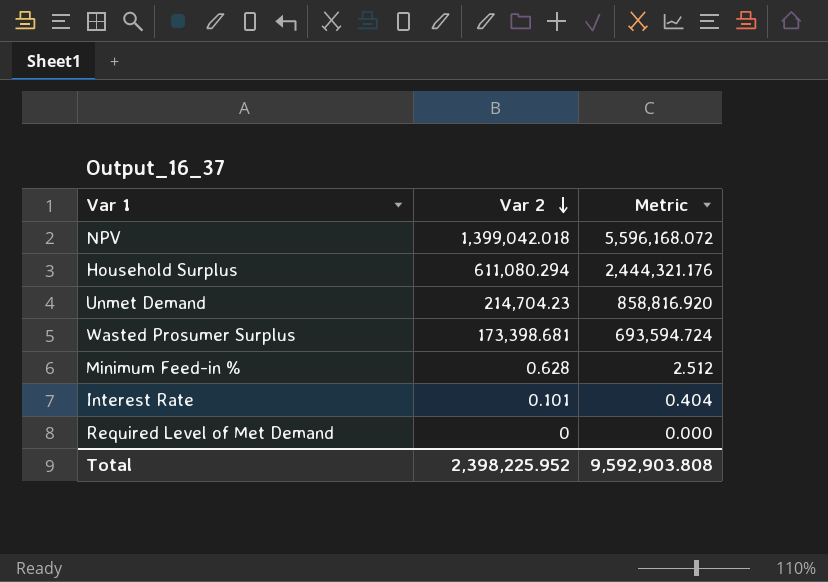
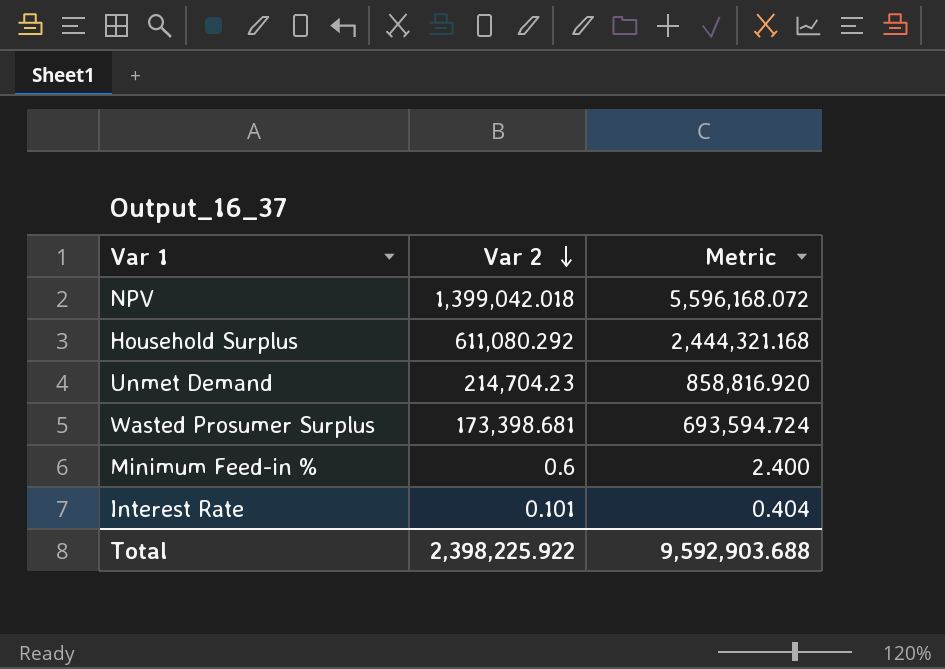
row Required Level of Met Demand: 0 | 0.000 -> none
Household Surplus | Var 2: 611,080.294 -> 611,080.292
Household Surplus | Metric: 2,444,321.176 -> 2,444,321.168
Minimum Feed-in % | Var 2: 0.628 -> 0.6
Minimum Feed-in % | Metric: 2.512 -> 2.400
Total | Var 2: 2,398,225.952 -> 2,398,225.922
Total | Metric: 9,592,903.808 -> 9,592,903.688

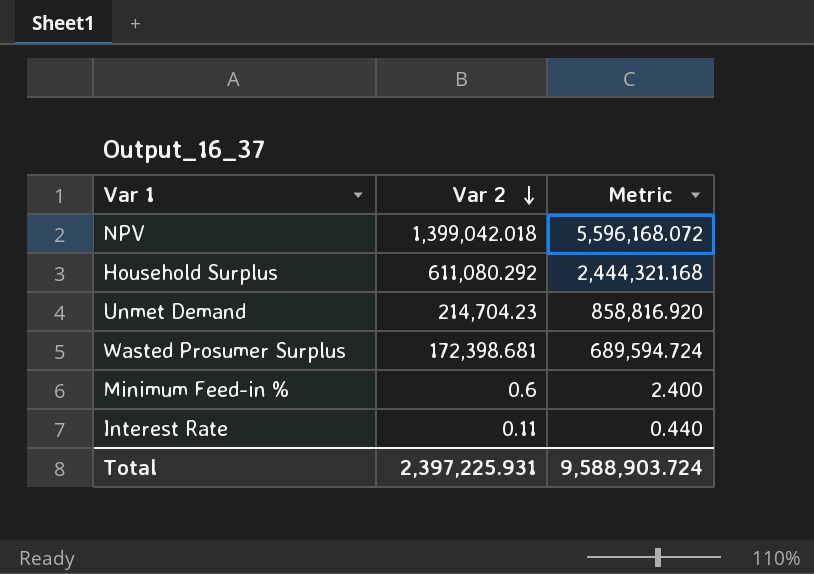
Wasted Prosumer Surplus | Var 2: 173,398.681 -> 172,398.681
Wasted Prosumer Surplus | Metric: 693,594.724 -> 689,594.724
Interest Rate | Var 2: 0.101 -> 0.11
Interest Rate | Metric: 0.404 -> 0.440
Total | Var 2: 2,398,225.922 -> 2,397,225.931
Total | Metric: 9,592,903.688 -> 9,588,903.724

